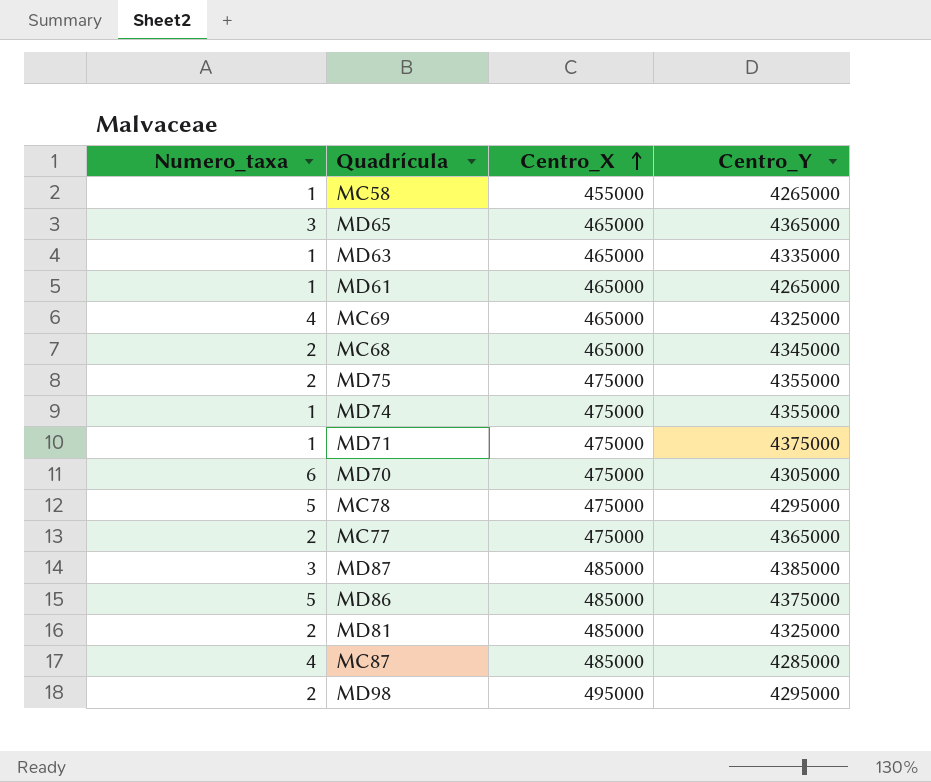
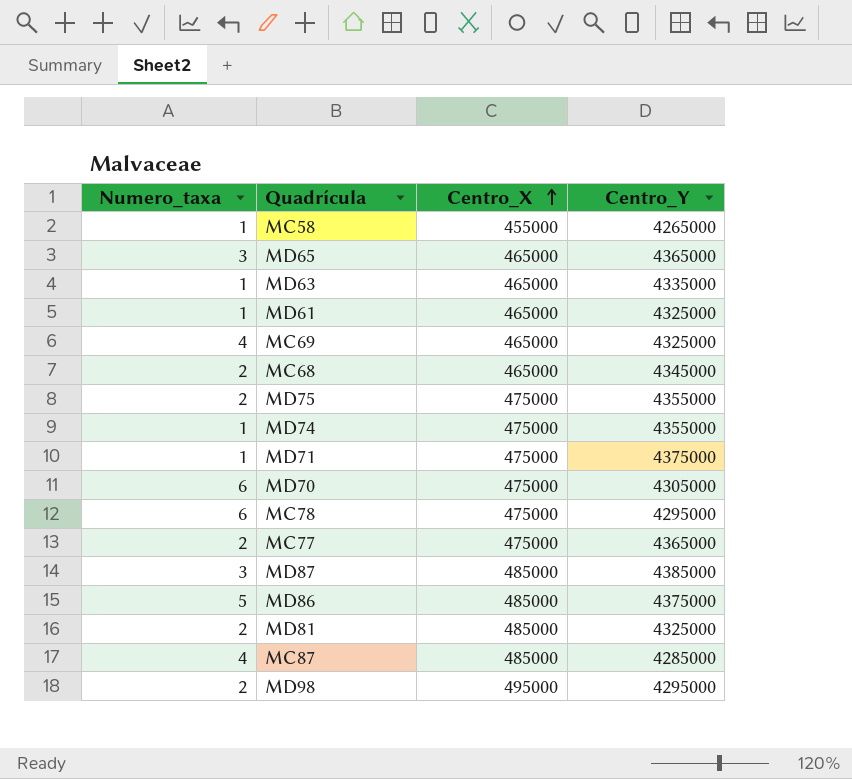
MD61 | Centro_Y: 4265000 -> 4325000
MC78 | Numero_taxa: 5 -> 6

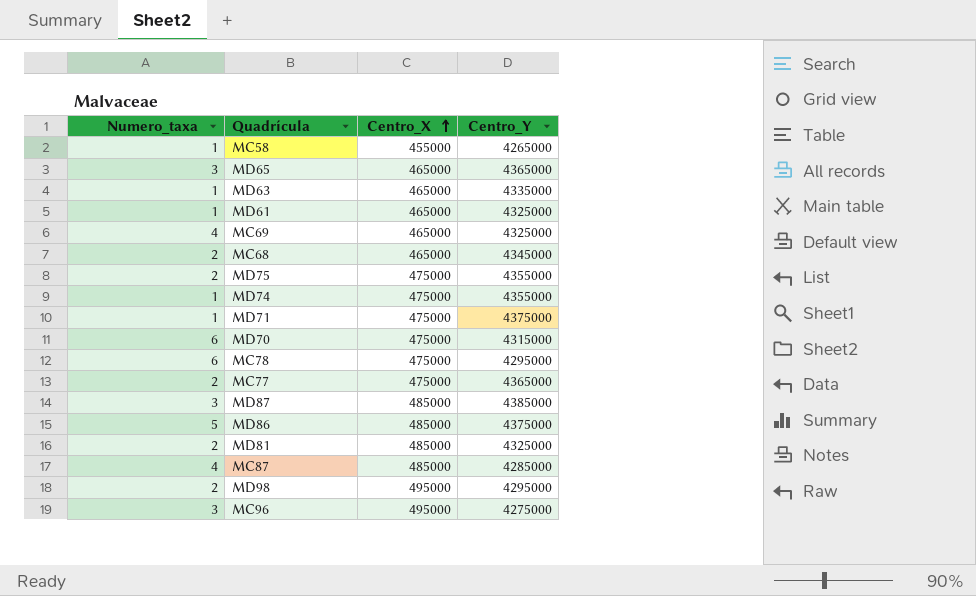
MD70 | Centro_Y: 4305000 -> 4315000
row MC96: none -> 3 | 495000 | 4275000

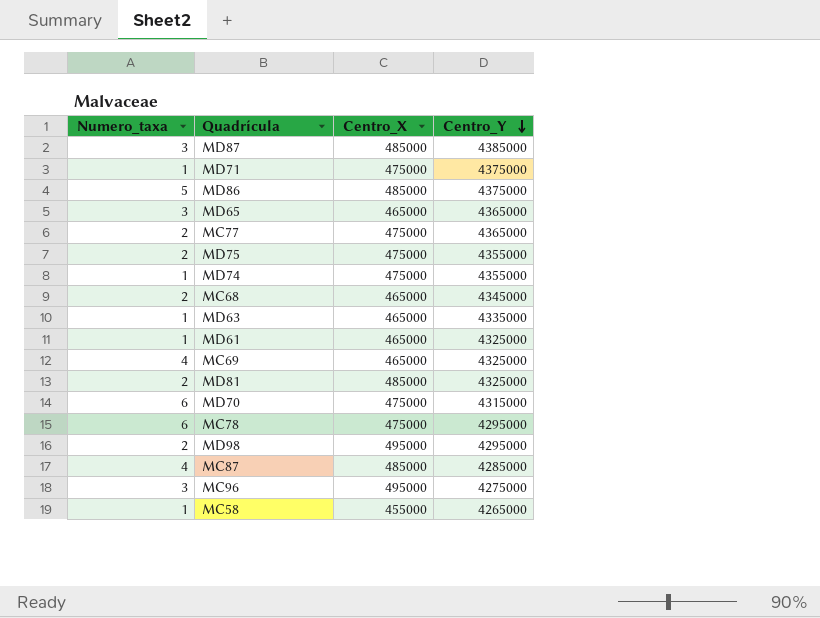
row order: Centro_X ascending -> Centro_Y descending

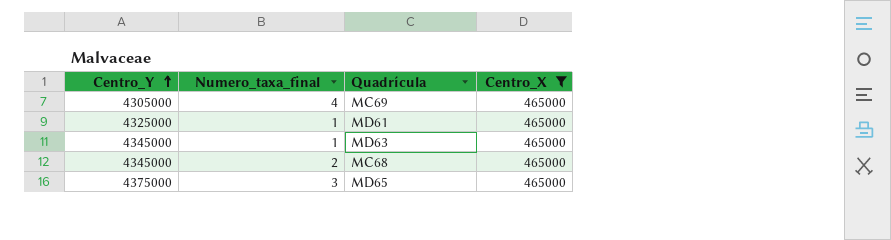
filter: none -> Centro_X = 465000
row order: Centro_Y descending -> Centro_Y ascending
column Centro_Y | position: 4 -> 1
column name: Numero_taxa -> Numero_taxa_final
MC69 | Centro_Y: 4325000 -> 4305000
MD63 | Centro_Y: 4335000 -> 4345000
MD65 | Centro_Y: 4365000 -> 4375000

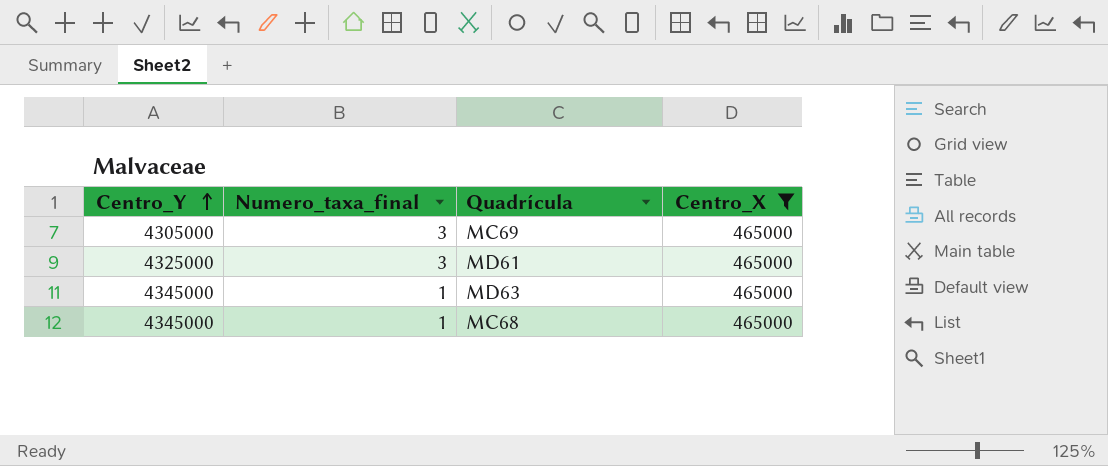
row MD65: 4375000 | 3 | 465000 -> none
MC69 | Numero_taxa_final: 4 -> 3
MD61 | Numero_taxa_final: 1 -> 3
MC68 | Numero_taxa_final: 2 -> 1

